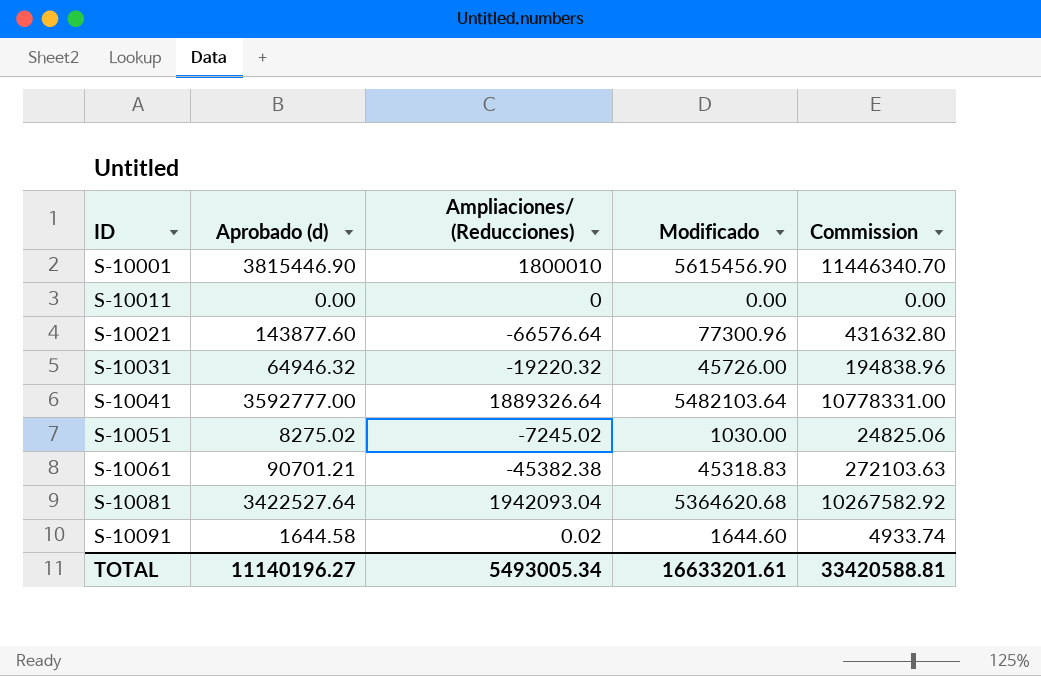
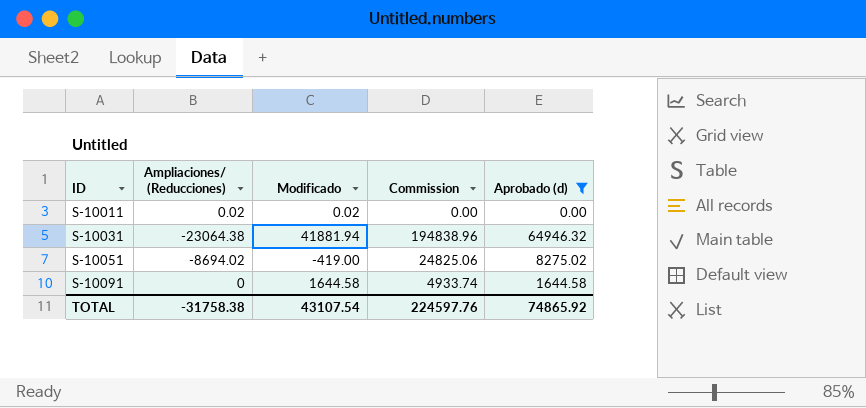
filter: none -> Aprobado (d) <= 64946.32
column Aprobado (d) | position: 2 -> 5
S-10011 | Ampliaciones/ (Reducciones): 0 -> 0.02
S-10011 | Modificado: 0.00 -> 0.02
S-10031 | Ampliaciones/ (Reducciones): -19220.32 -> -23064.38
S-10031 | Modificado: 45726.00 -> 41881.94
S-10051 | Ampliaciones/ (Reducciones): -7245.02 -> -8694.02
S-10051 | Modificado: 1030.00 -> -419.00
S-10091 | Ampliaciones/ (Reducciones): 0.02 -> 0
S-10091 | Modificado: 1644.60 -> 1644.58
TOTAL | Ampliaciones/ (Reducciones): 5493005.34 -> -31758.38
TOTAL | Modificado: 16633201.61 -> 43107.54
TOTAL | Commission: 33420588.81 -> 224597.76
TOTAL | Aprobado (d): 11140196.27 -> 74865.92

